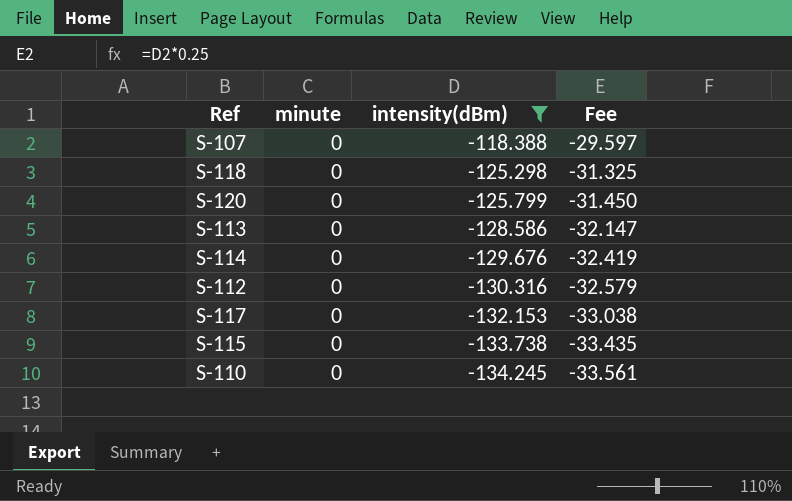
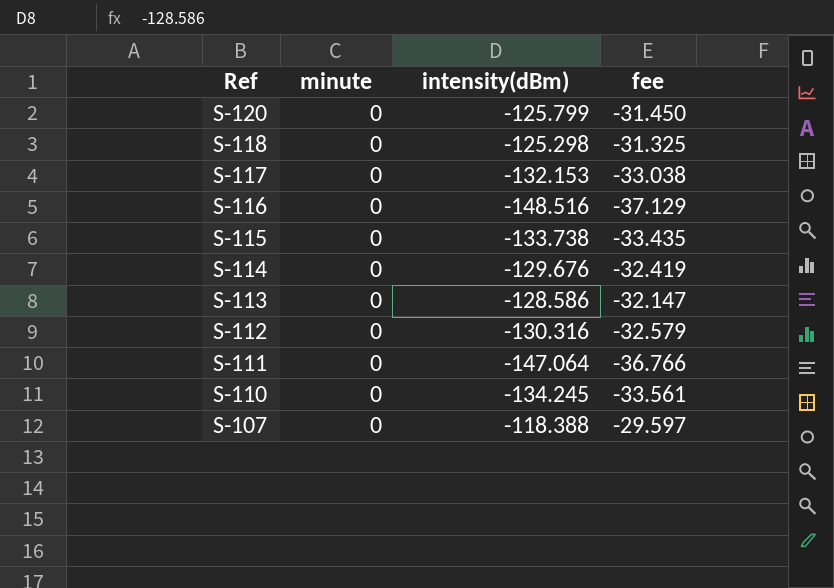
filter: intensity(dBm) >= -134.245 -> none
row order: intensity(dBm) descending -> Ref descending
column name: Fee -> fee

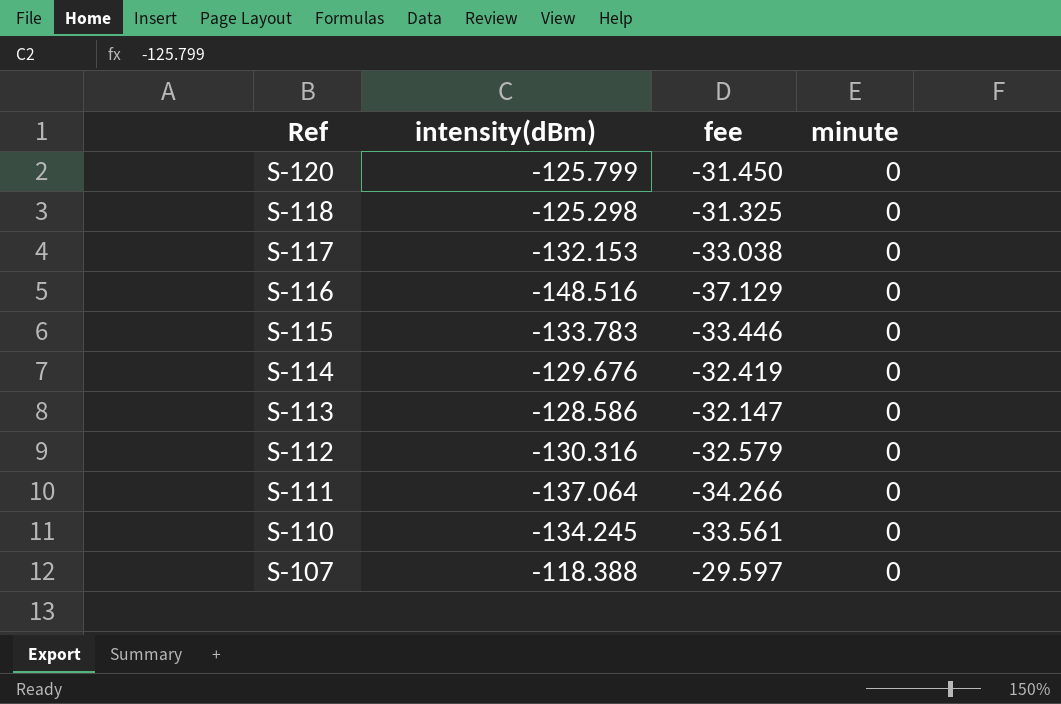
column minute | position: 2 -> 4
S-115 | intensity(dBm): -133.738 -> -133.783
S-115 | fee: -33.435 -> -33.446
S-111 | intensity(dBm): -147.064 -> -137.064
S-111 | fee: -36.766 -> -34.266

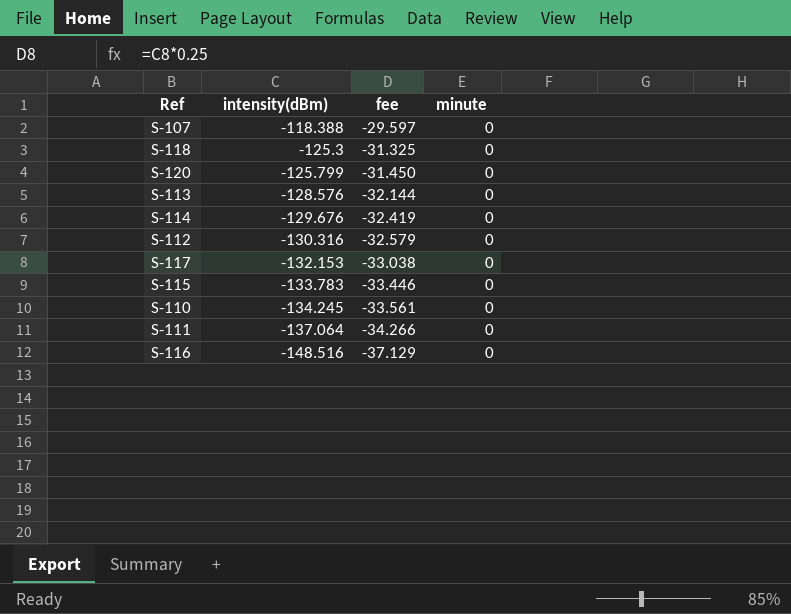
row order: Ref descending -> intensity(dBm) descending
S-118 | intensity(dBm): -125.298 -> -125.3
S-113 | intensity(dBm): -128.586 -> -128.576
S-113 | fee: -32.147 -> -32.144

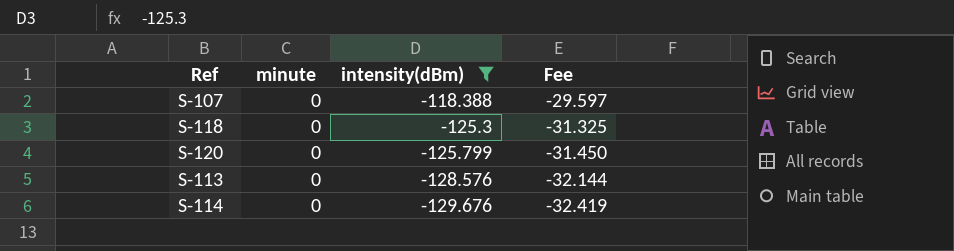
filter: none -> intensity(dBm) >= -129.676
column minute | position: 4 -> 2
column name: fee -> Fee

